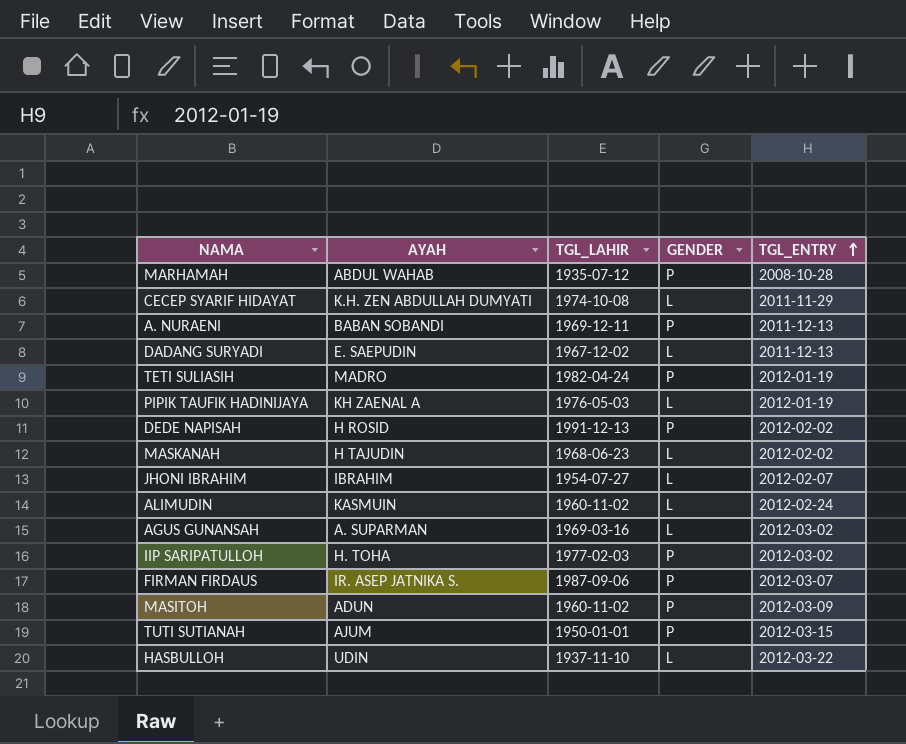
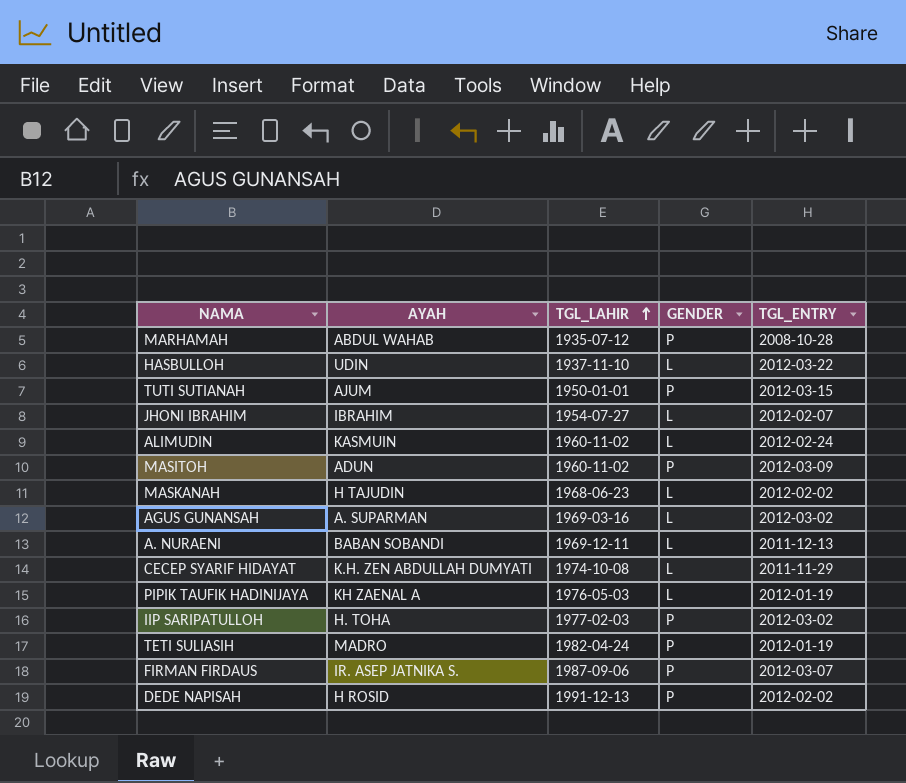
row order: TGL_ENTRY ascending -> TGL_LAHIR ascending
row DADANG SURYADI: E. SAEPUDIN | 1967-12-02 | L | 2011-12-13 -> none
A. NURAENI | GENDER: P -> L

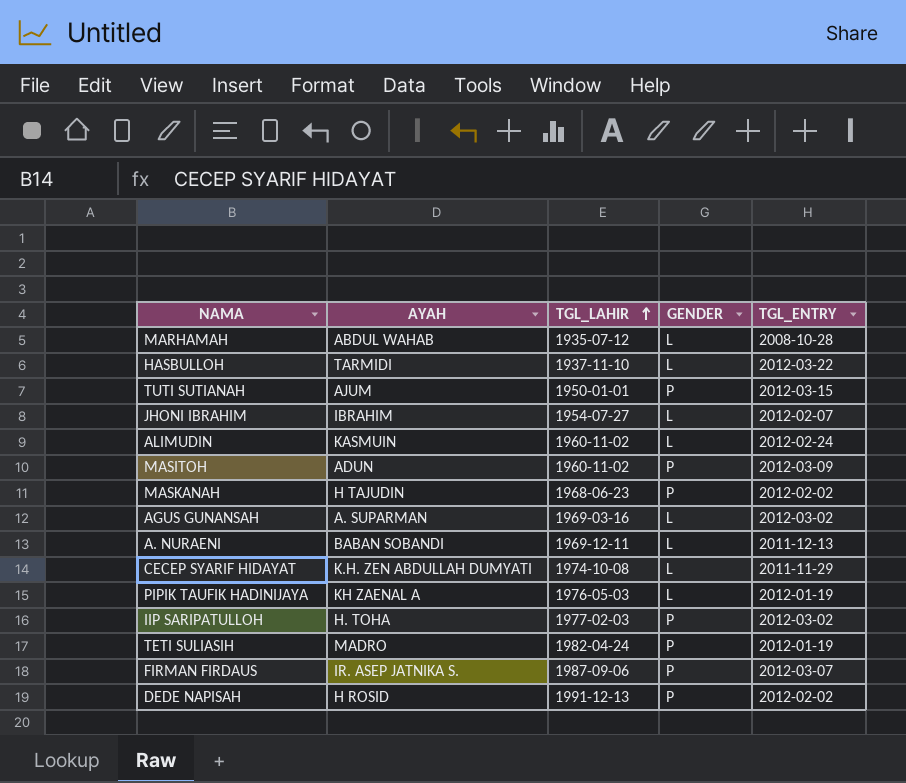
MARHAMAH | GENDER: P -> L
HASBULLOH | AYAH: UDIN -> TARMIDI
MASKANAH | GENDER: L -> P

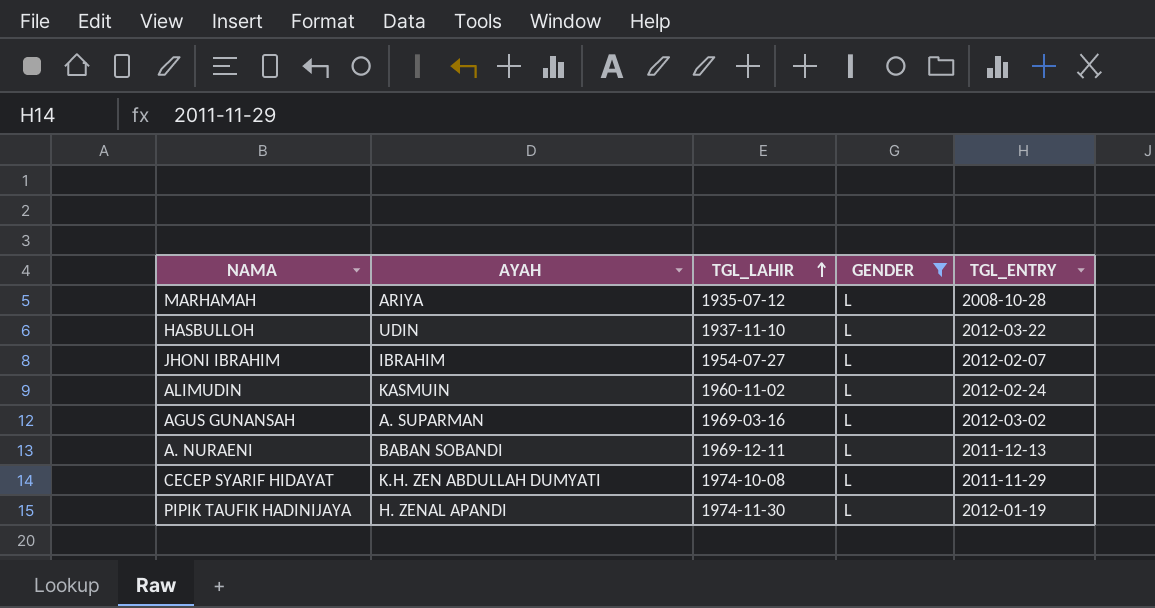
filter: none -> GENDER = L
MARHAMAH | AYAH: ABDUL WAHAB -> ARIYA
HASBULLOH | AYAH: TARMIDI -> UDIN
PIPIK TAUFIK HADINIJAYA | AYAH: KH ZAENAL A -> H. ZENAL APANDI
PIPIK TAUFIK HADINIJAYA | TGL_LAHIR: 1976-05-03 -> 1974-11-30

